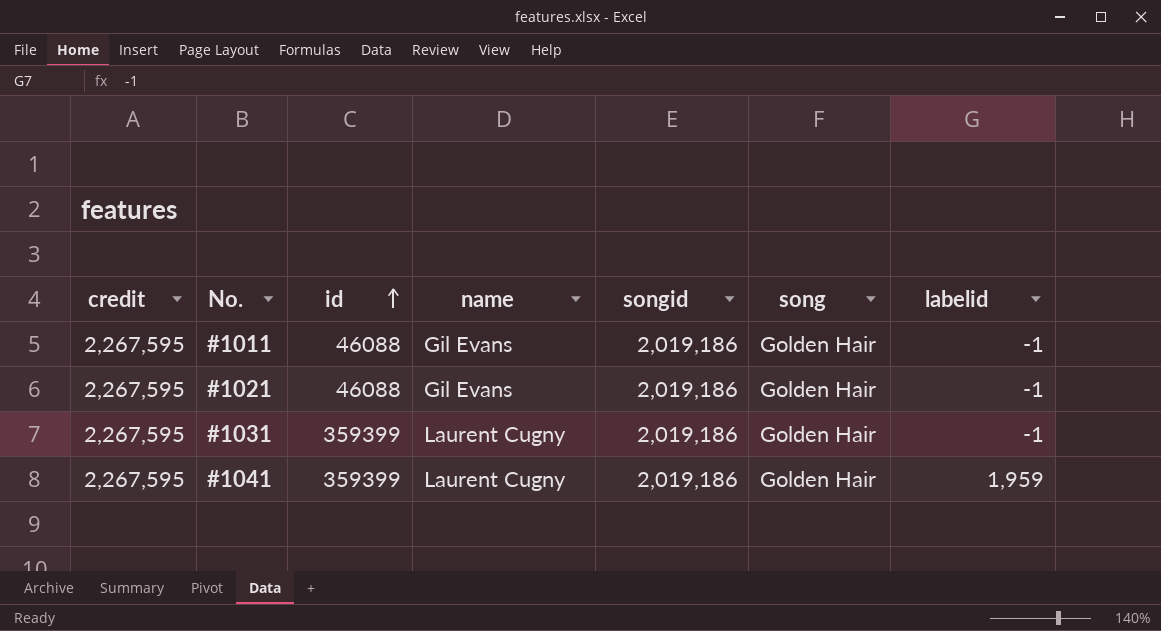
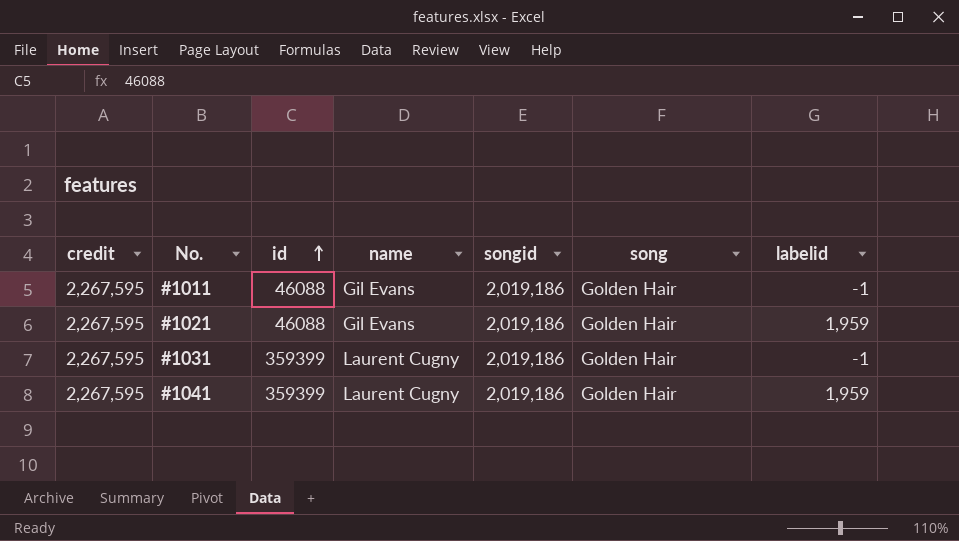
#1021 | labelid: -1 -> 1,959

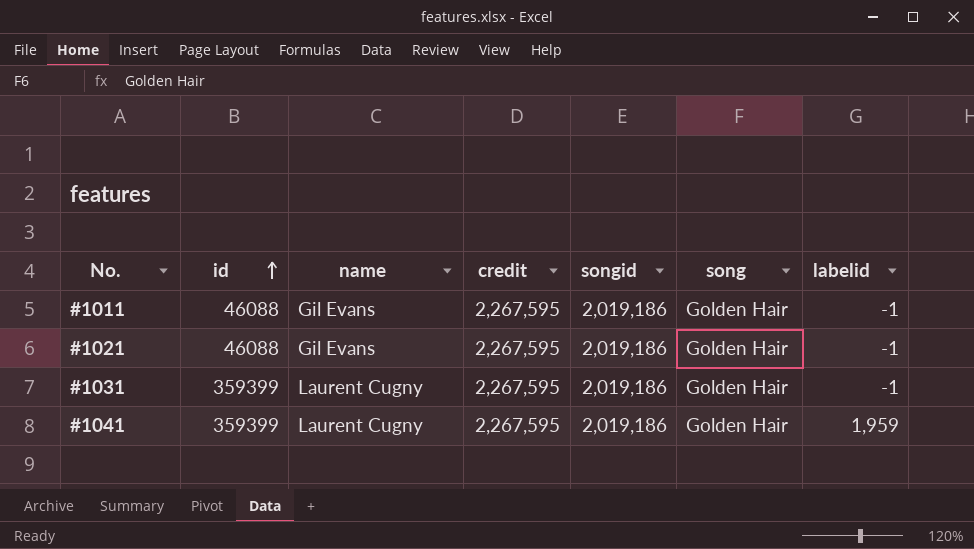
column credit | position: 1 -> 4
#1021 | labelid: 1,959 -> -1

